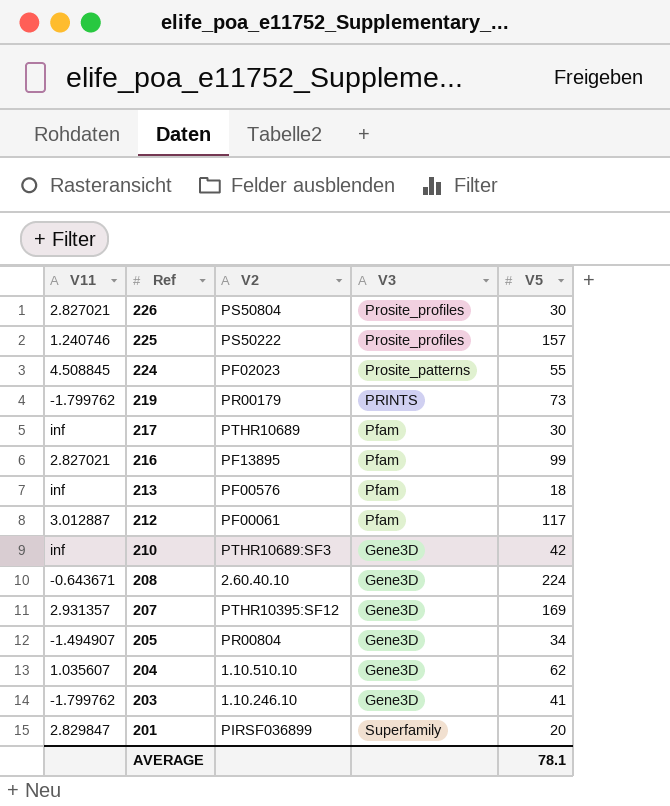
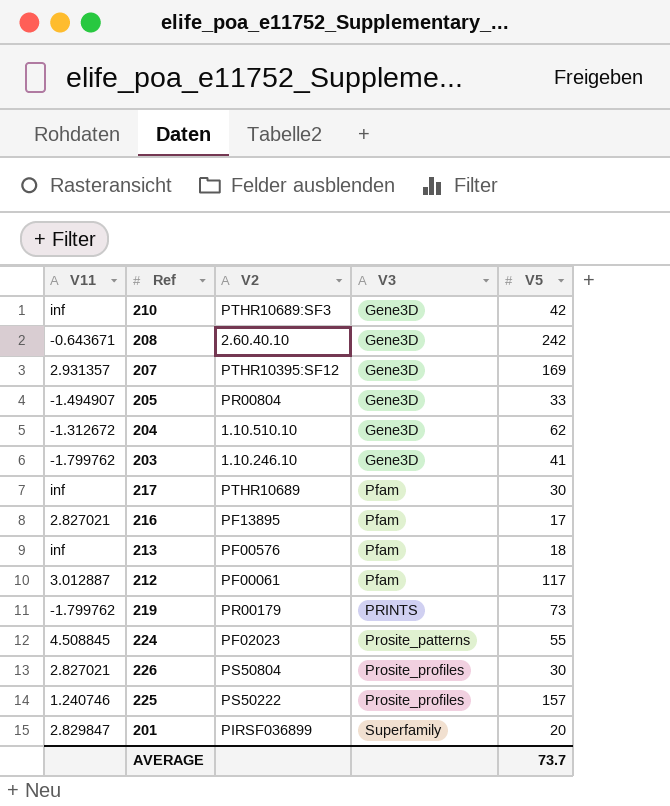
row order: Ref descending -> V3 ascending
208 | V5: 224 -> 242
205 | V5: 34 -> 33
204 | V11: 1.035607 -> -1.312672
216 | V5: 99 -> 17
AVERAGE | V5: 78.1 -> 73.7

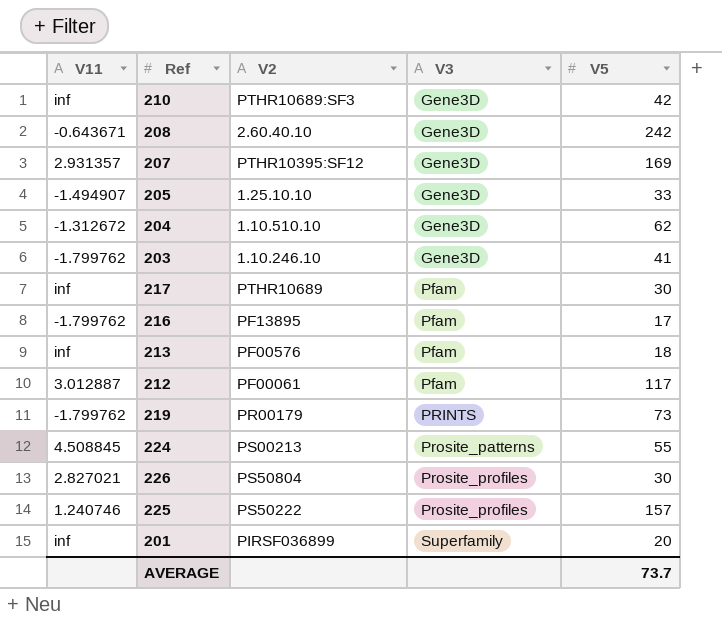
205 | V2: PR00804 -> 1.25.10.10
216 | V11: 2.827021 -> -1.799762
224 | V2: PF02023 -> PS00213
201 | V11: 2.829847 -> inf

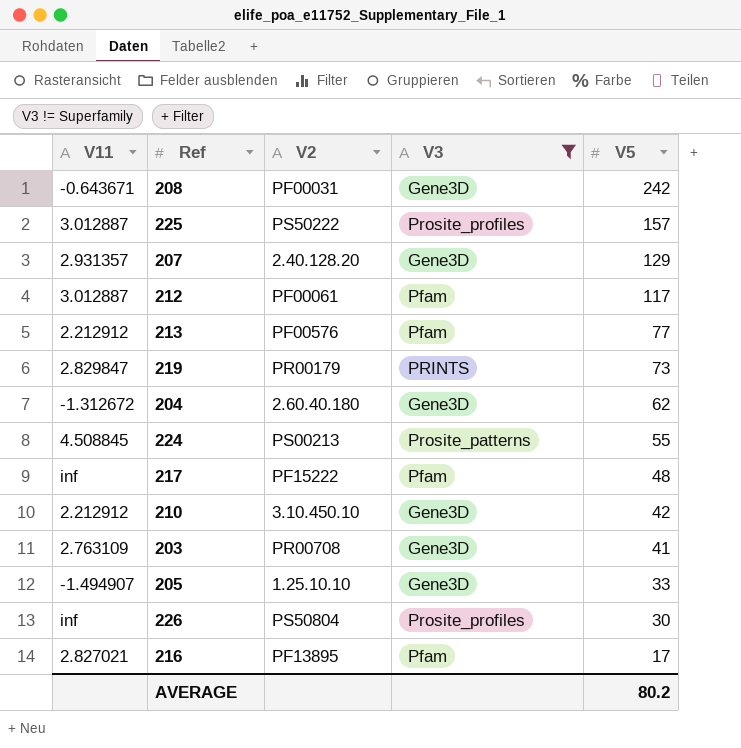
filter: none -> V3 != Superfamily
row order: V3 ascending -> V5 descending
208 | V2: 2.60.40.10 -> PF00031
225 | V11: 1.240746 -> 3.012887
207 | V2: PTHR10395:SF12 -> 2.40.128.20
207 | V5: 169 -> 129
213 | V11: inf -> 2.212912
213 | V5: 18 -> 77
219 | V11: -1.799762 -> 2.829847
204 | V2: 1.10.510.10 -> 2.60.40.180
217 | V2: PTHR10689 -> PF15222
217 | V5: 30 -> 48
210 | V11: inf -> 2.212912
210 | V2: PTHR10689:SF3 -> 3.10.450.10
203 | V11: -1.799762 -> 2.763109
203 | V2: 1.10.246.10 -> PR00708
226 | V11: 2.827021 -> inf
216 | V11: -1.799762 -> 2.827021
AVERAGE | V5: 73.7 -> 80.2

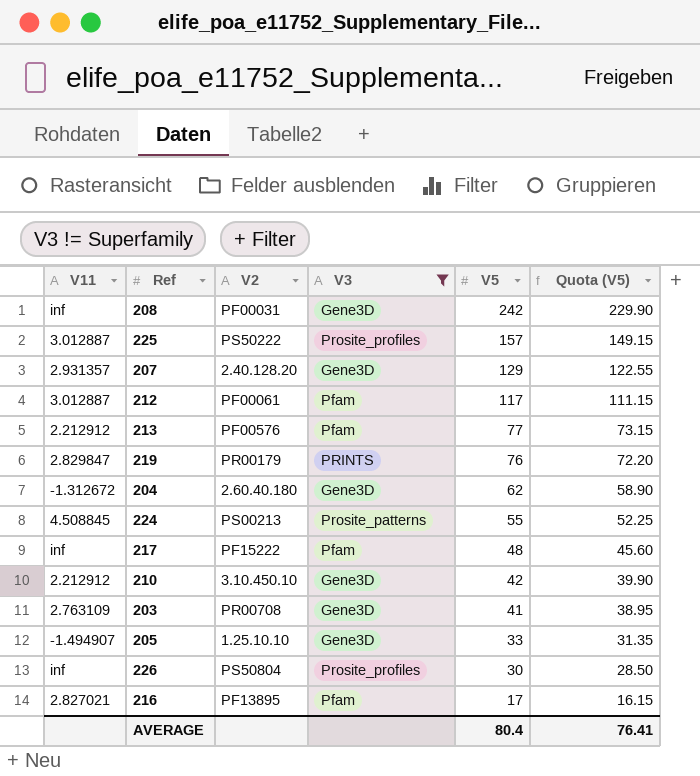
column Quota (V5) | formula: none -> [V5] * 0.95
208 | V11: -0.643671 -> inf
219 | V5: 73 -> 76
AVERAGE | V5: 80.2 -> 80.4

